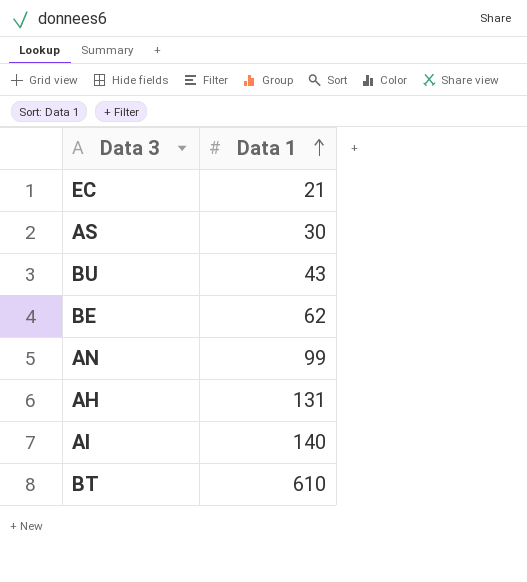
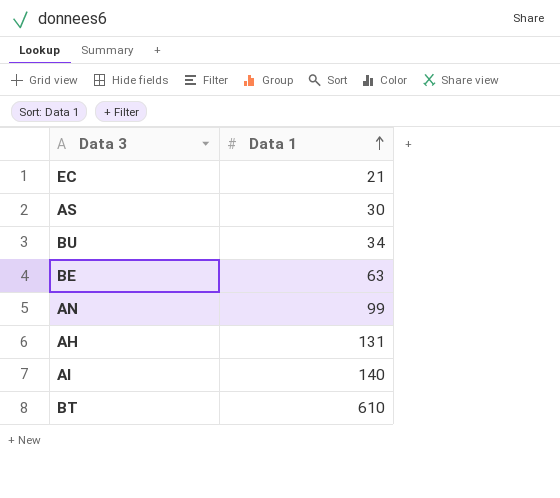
BU | Data 1: 43 -> 34
BE | Data 1: 62 -> 63

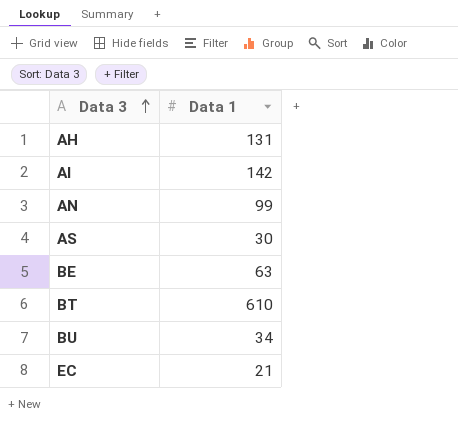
row order: Data 1 ascending -> Data 3 ascending
AI | Data 1: 140 -> 142

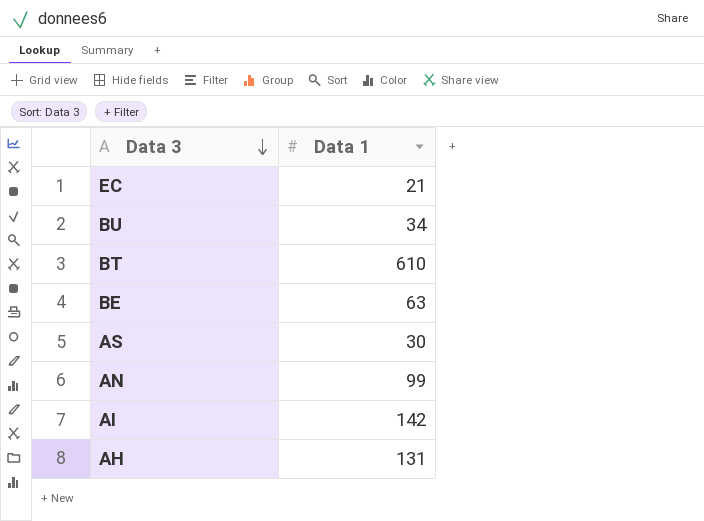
row order: Data 3 ascending -> Data 3 descending

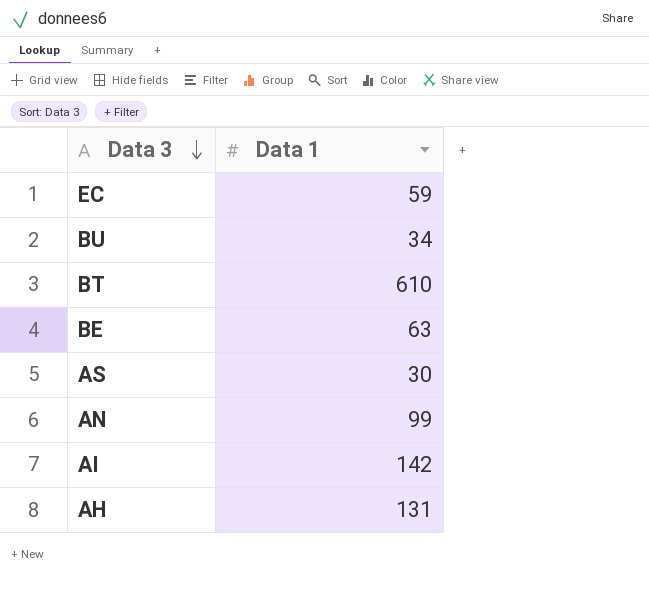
EC | Data 1: 21 -> 59

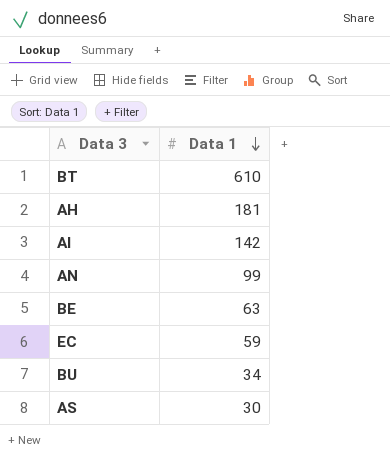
row order: Data 3 descending -> Data 1 descending
AH | Data 1: 131 -> 181

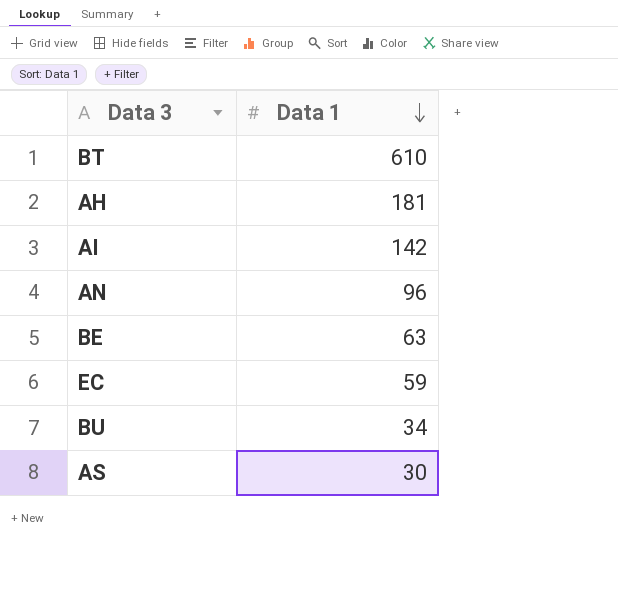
AN | Data 1: 99 -> 96

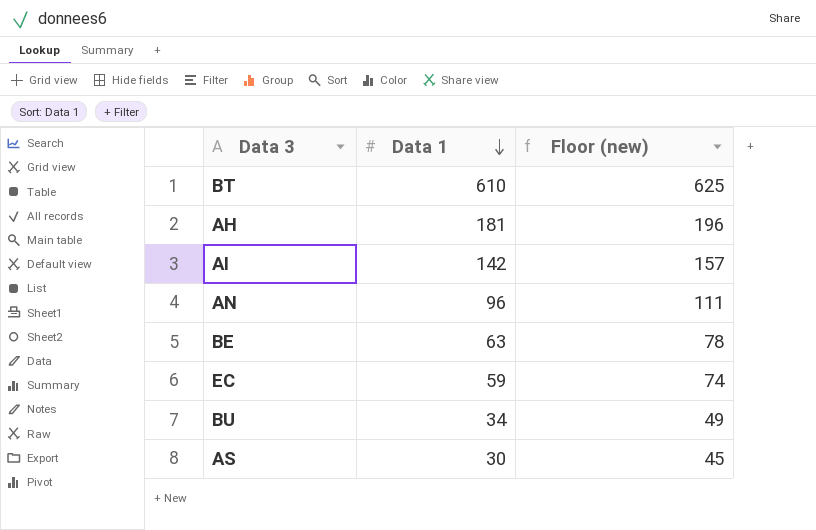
column Floor (new) | formula: none -> [Data 1] + 15

